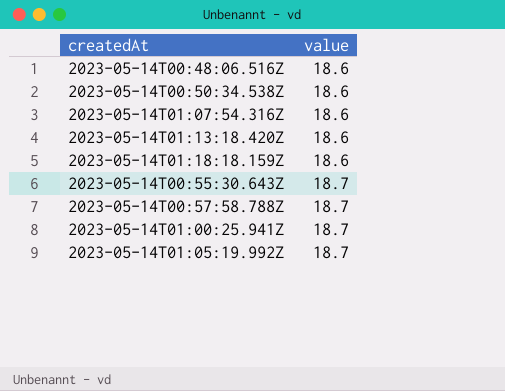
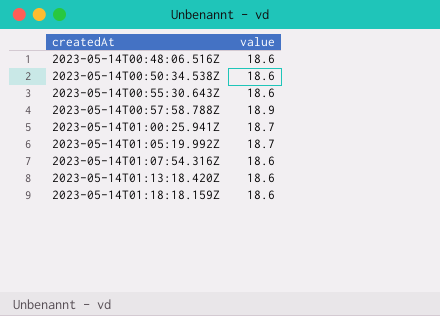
row order: value ascending -> createdAt ascending
2023-05-14T00:55:30.643Z | value: 18.7 -> 18.6
2023-05-14T00:57:58.788Z | value: 18.7 -> 18.9

